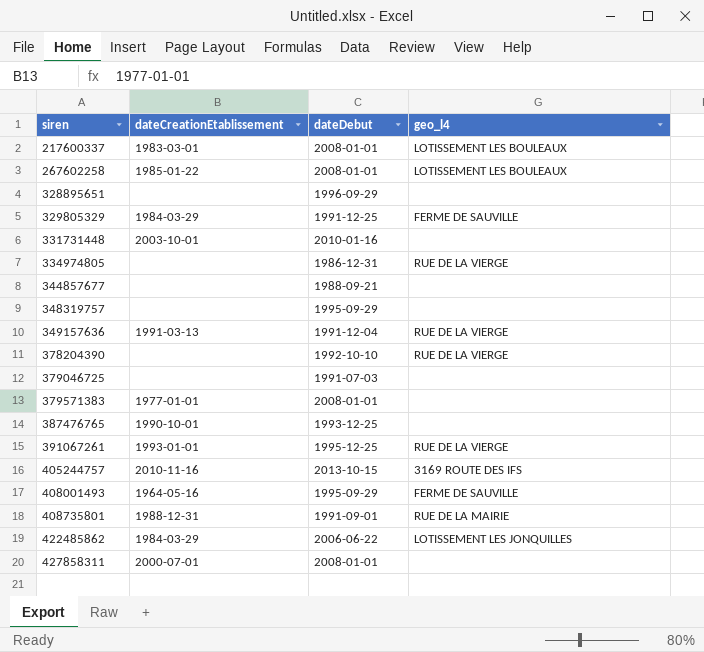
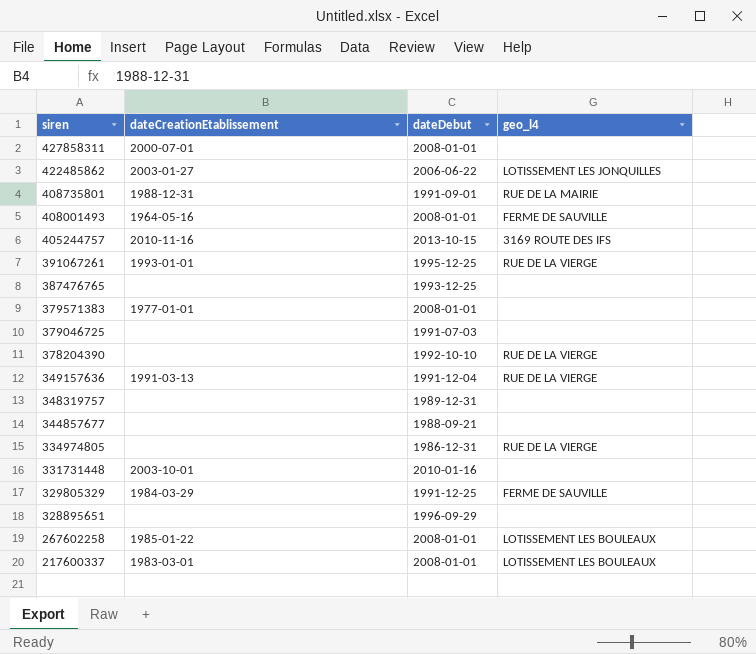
row order: siren ascending -> siren descending
422485862 | dateCreationEtablissement: 1984-03-29 -> 2003-01-27
408001493 | dateDebut: 1995-09-29 -> 2008-01-01
387476765 | dateCreationEtablissement: 1990-10-01 -> none
348319757 | dateDebut: 1995-09-29 -> 1989-12-31

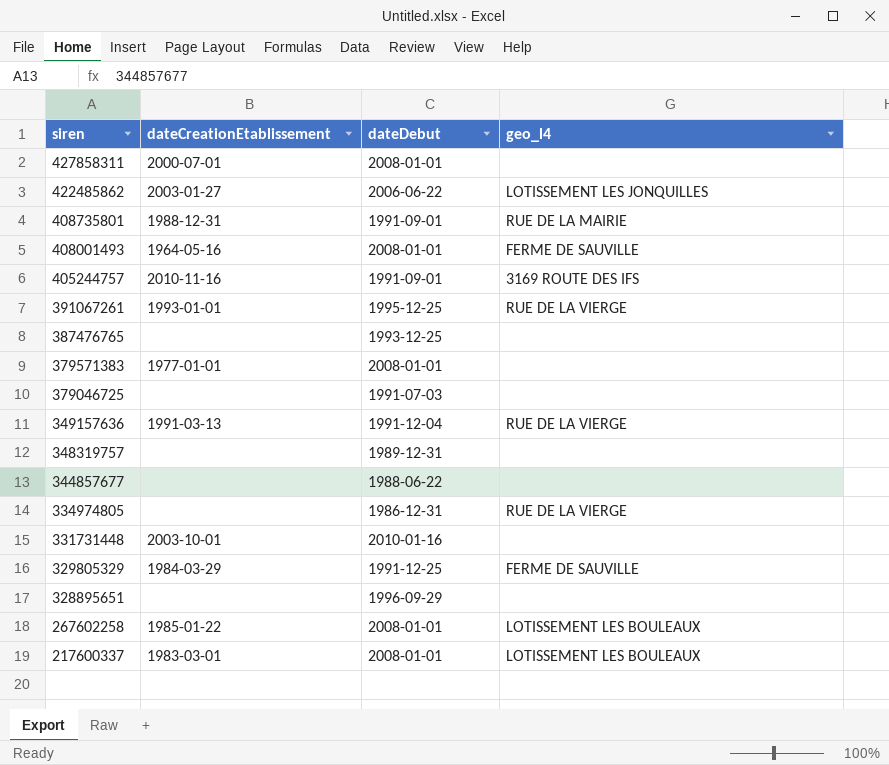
row 378204390: none | 1992-10-10 | RUE DE LA VIERGE -> none
405244757 | dateDebut: 2013-10-15 -> 1991-09-01
344857677 | dateDebut: 1988-09-21 -> 1988-06-22

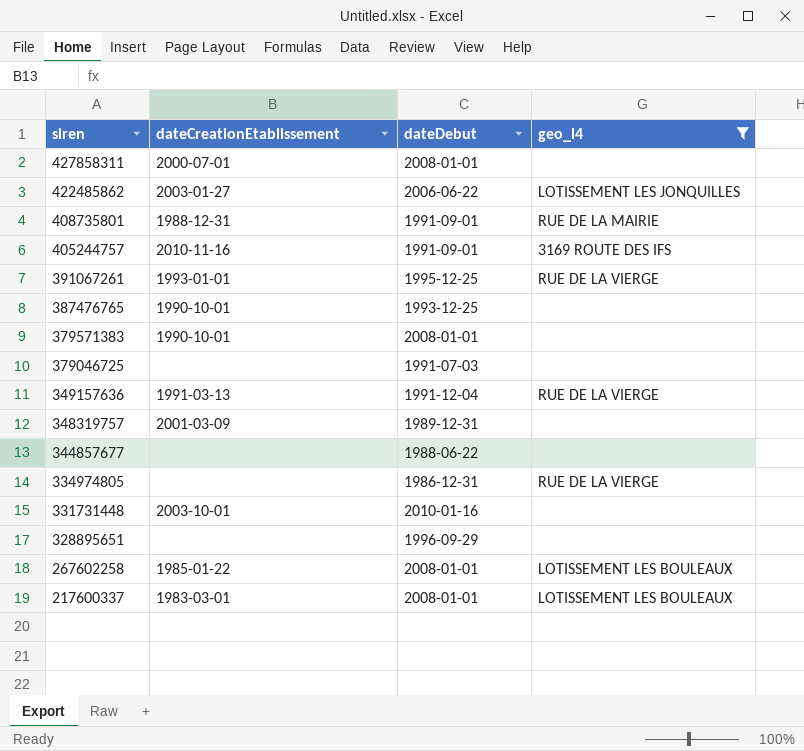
filter: none -> geo_l4 != FERME DE SAUVILLE
387476765 | dateCreationEtablissement: none -> 1990-10-01
379571383 | dateCreationEtablissement: 1977-01-01 -> 1990-10-01
348319757 | dateCreationEtablissement: none -> 2001-03-09

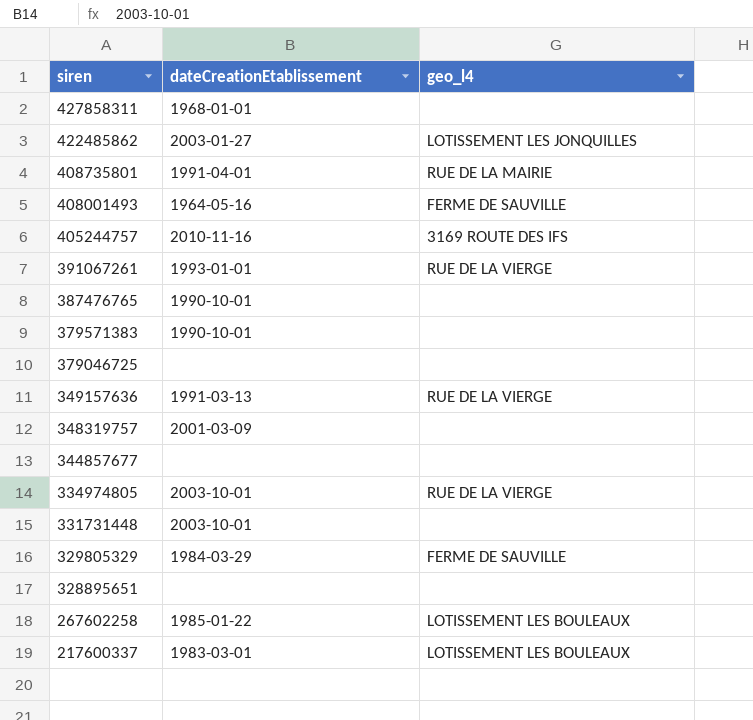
filter: geo_l4 != FERME DE SAUVILLE -> none
column dateDebut | position: 3 -> none
427858311 | dateCreationEtablissement: 2000-07-01 -> 1968-01-01
408735801 | dateCreationEtablissement: 1988-12-31 -> 1991-04-01
334974805 | dateCreationEtablissement: none -> 2003-10-01

